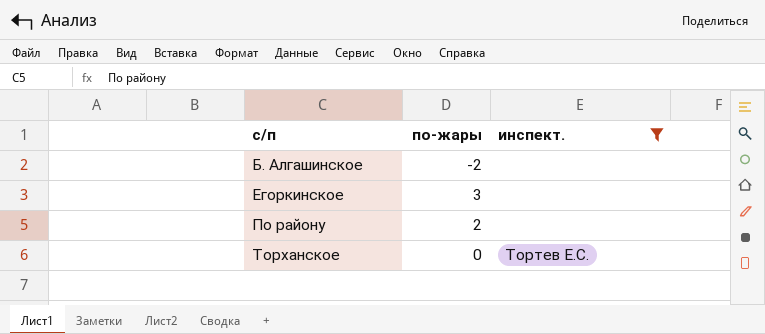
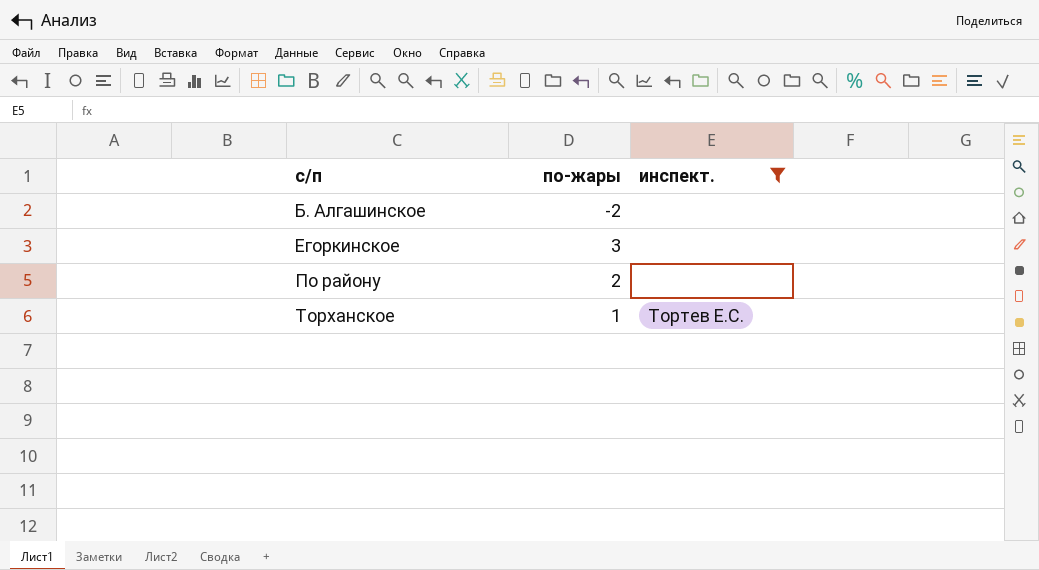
Торханское | по-жары: 0 -> 1

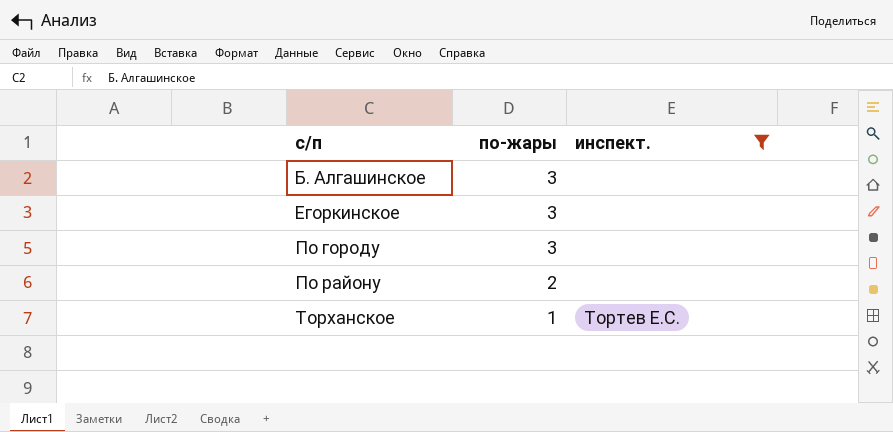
Б. Алгашинское | по-жары: -2 -> 3
row По городу: none -> 3 | none

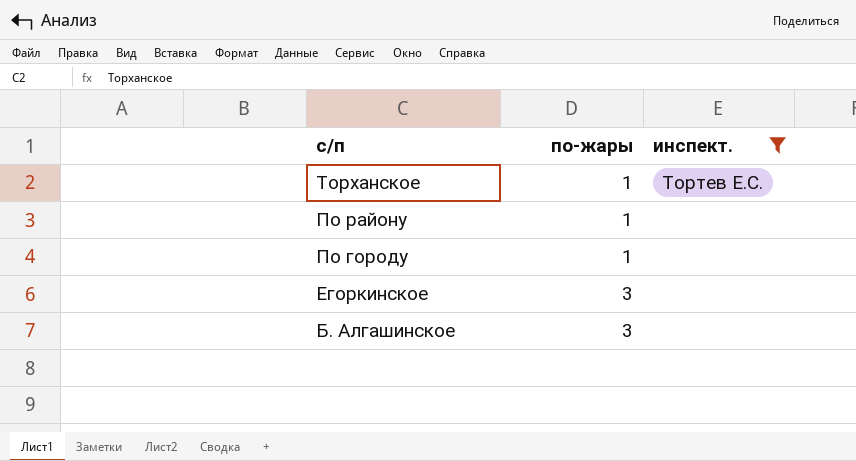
row order: с/п ascending -> с/п descending
По району | по-жары: 2 -> 1
По городу | по-жары: 3 -> 1

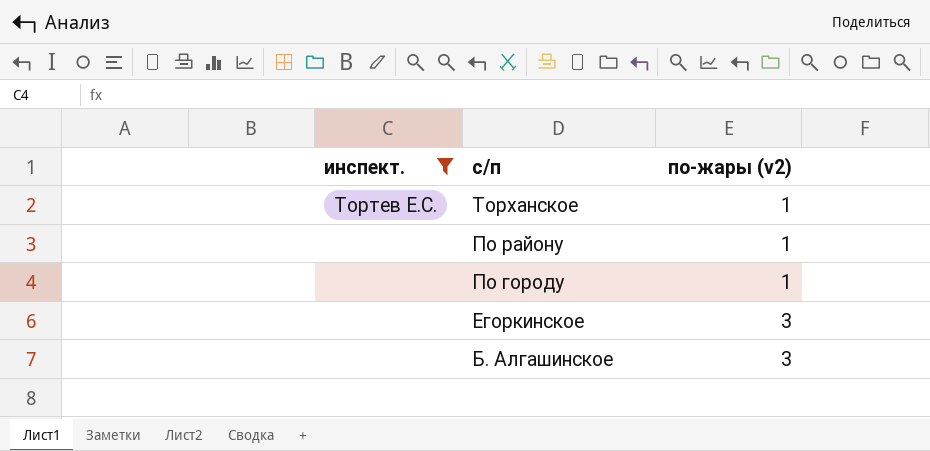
column инспект. | position: 3 -> 1
column name: по-жары -> по-жары (v2)

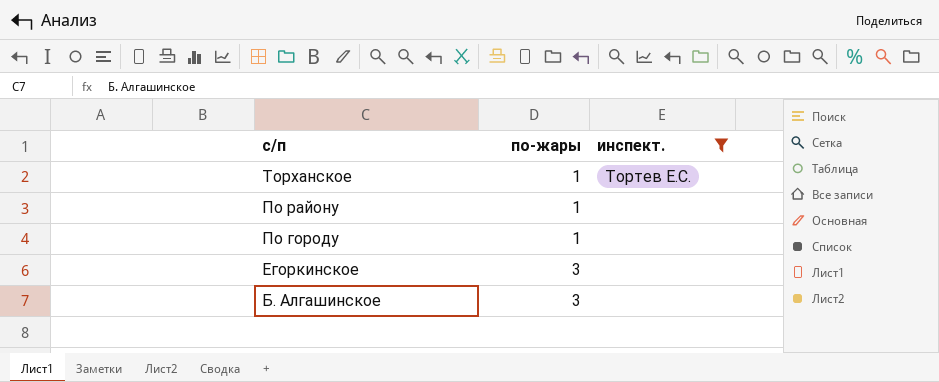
column name: по-жары (v2) -> по-жары
column инспект. | position: 1 -> 3

